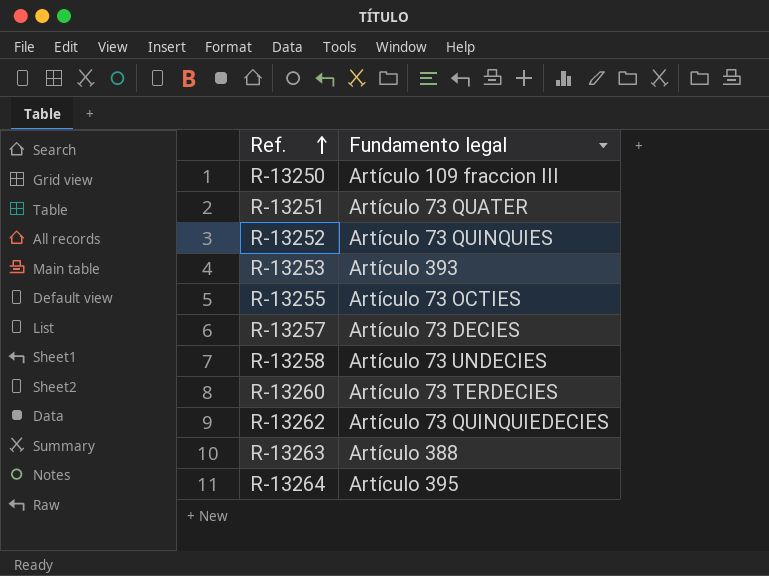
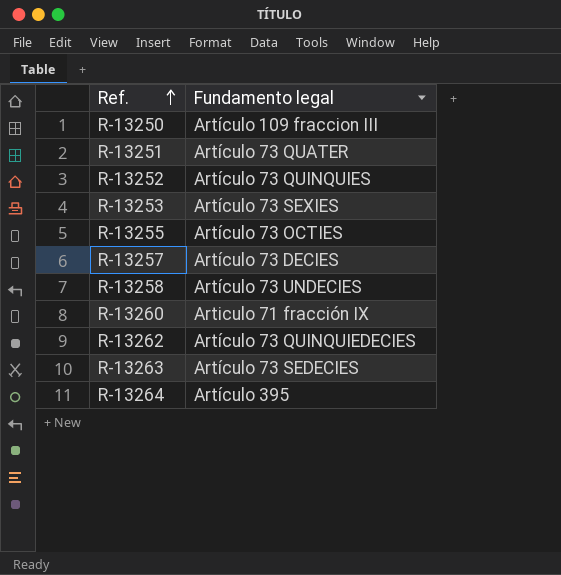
R-13253 | Fundamento legal: Artículo 393 -> Artículo 73 SEXIES
R-13260 | Fundamento legal: Artículo 73 TERDECIES -> Articulo 71 fracción IX
R-13263 | Fundamento legal: Artículo 388 -> Artículo 73 SEDECIES

